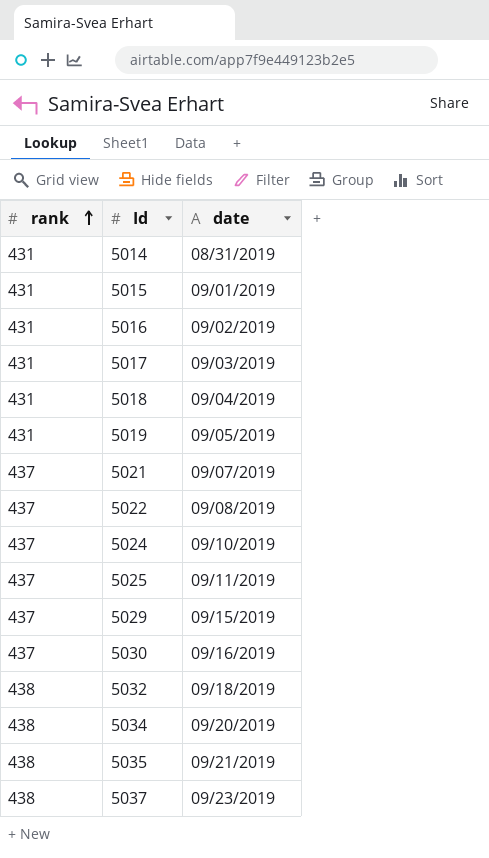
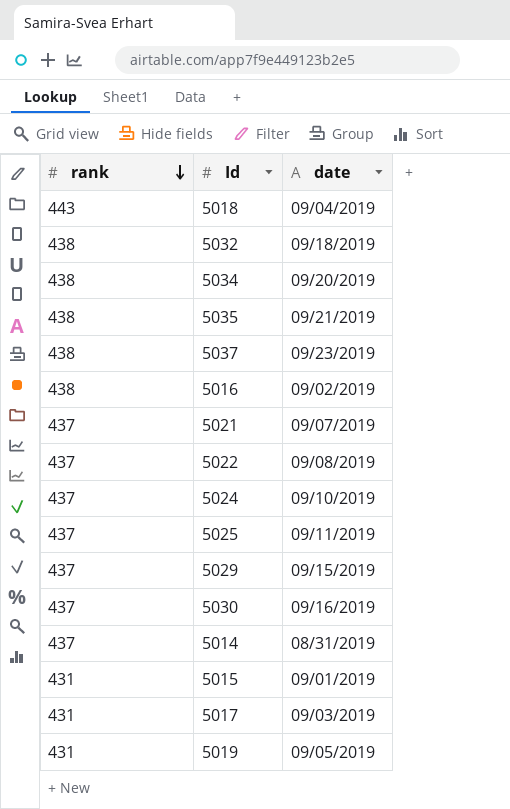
row order: rank ascending -> rank descending
5018 | rank: 431 -> 443
5016 | rank: 431 -> 438
5014 | rank: 431 -> 437

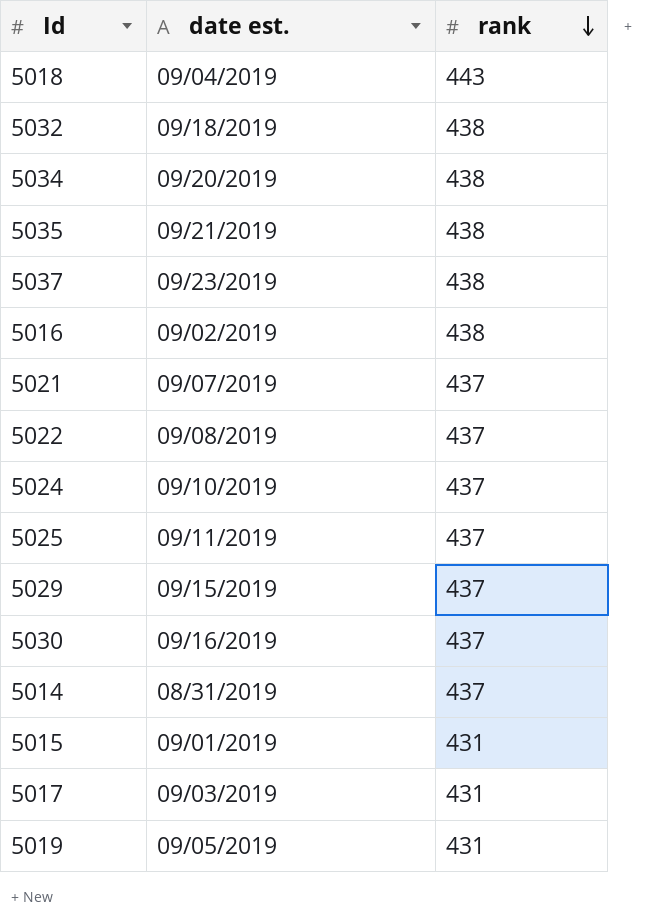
column name: date -> date est.
column rank | position: 1 -> 3

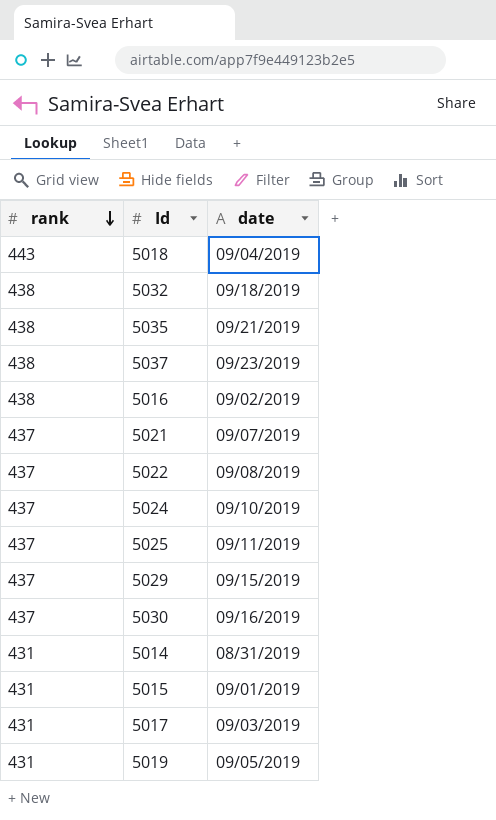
column rank | position: 3 -> 1
column name: date est. -> date
row 5034: 09/20/2019 | 438 -> none
5014 | rank: 437 -> 431

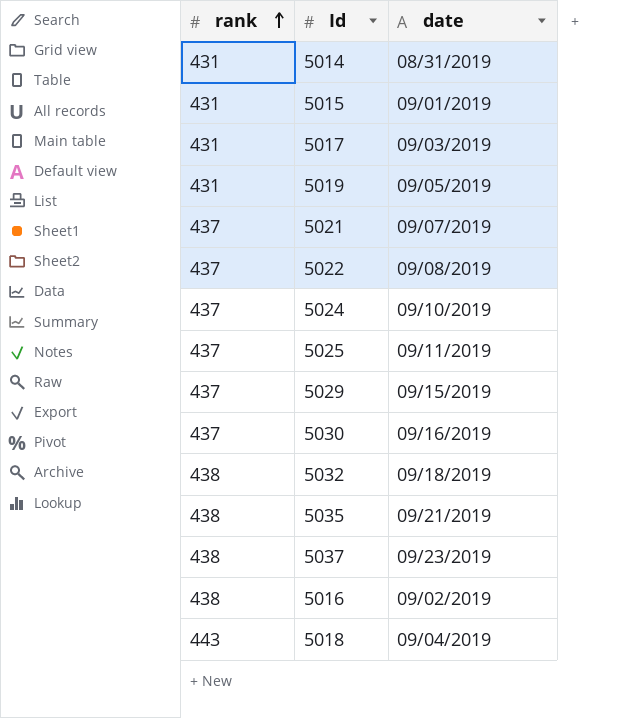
row order: rank descending -> rank ascending

